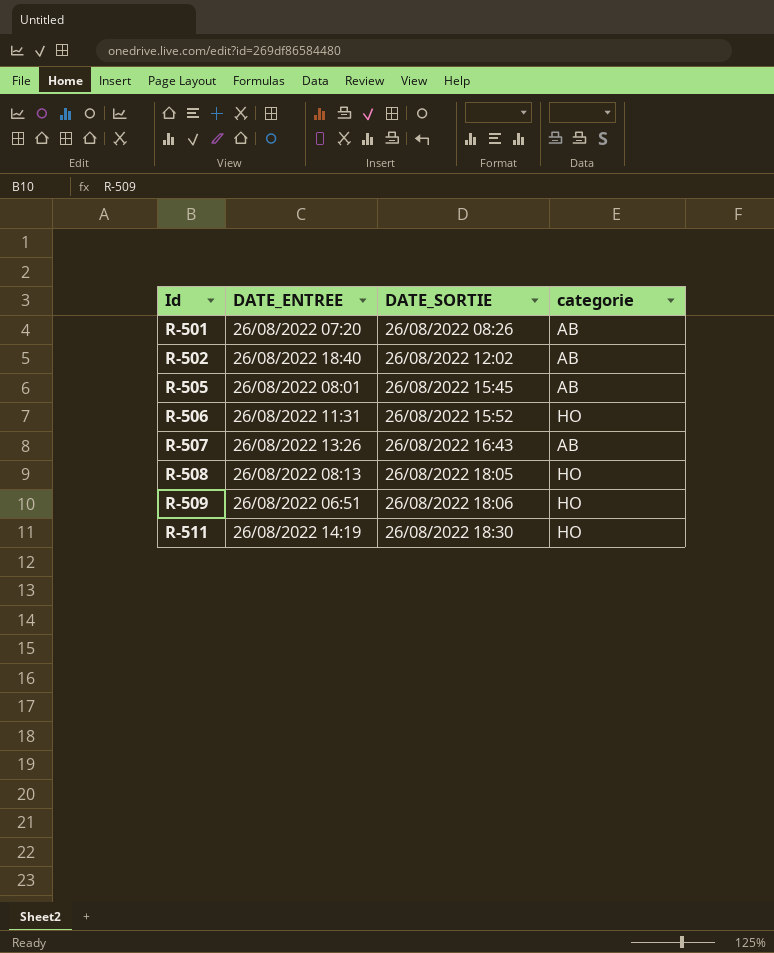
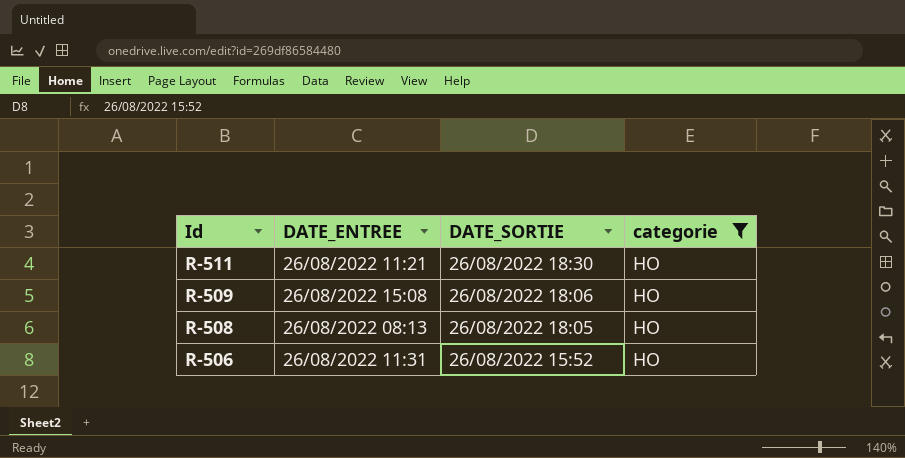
filter: none -> categorie = HO
row order: Id ascending -> Id descending
R-511 | DATE_ENTREE: 26/08/2022 14:19 -> 26/08/2022 11:21
R-509 | DATE_ENTREE: 26/08/2022 06:51 -> 26/08/2022 15:08

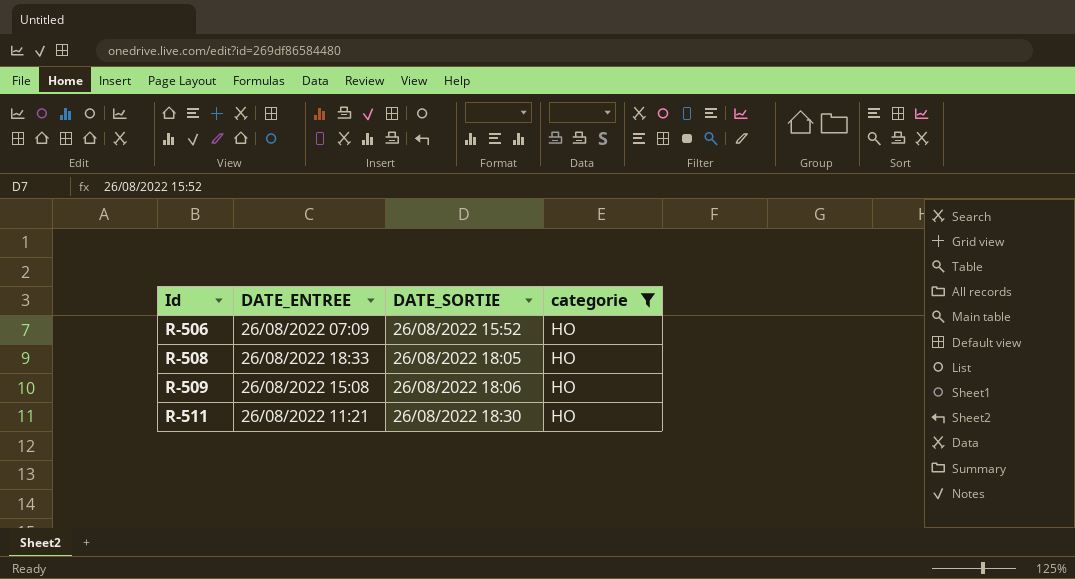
row order: Id descending -> Id ascending
R-506 | DATE_ENTREE: 26/08/2022 11:31 -> 26/08/2022 07:09
R-508 | DATE_ENTREE: 26/08/2022 08:13 -> 26/08/2022 18:33

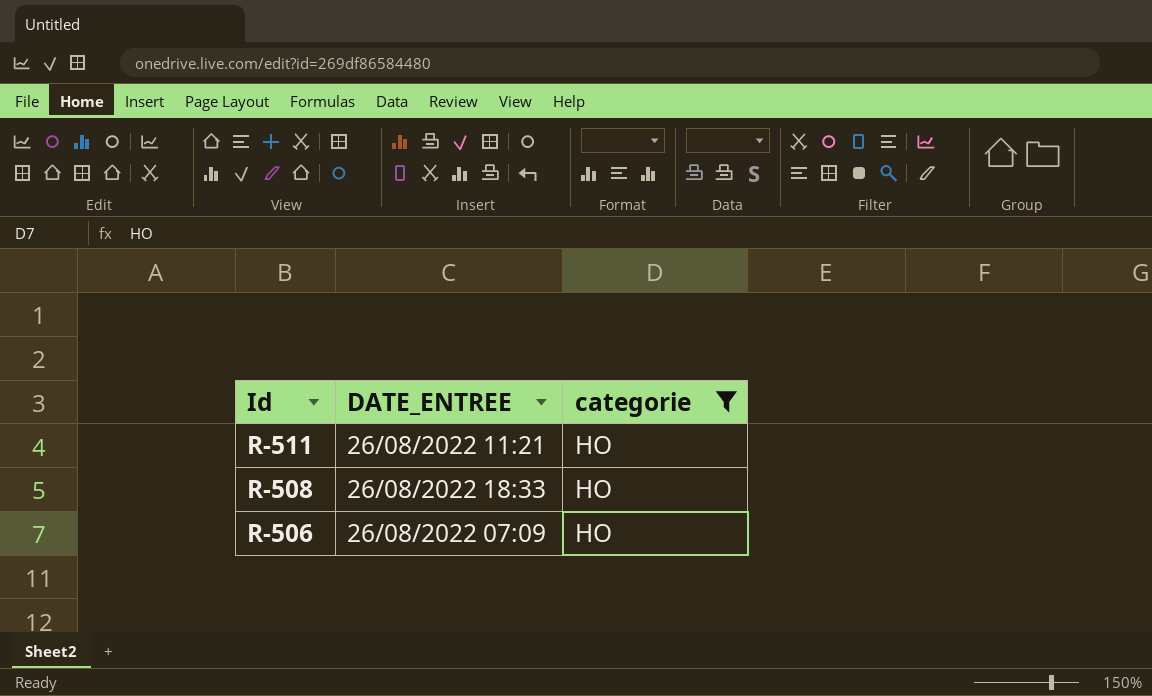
row order: Id ascending -> Id descending
column DATE_SORTIE | position: 3 -> none
row R-509: 26/08/2022 15:08 | 26/08/2022 18:06 | HO -> none

